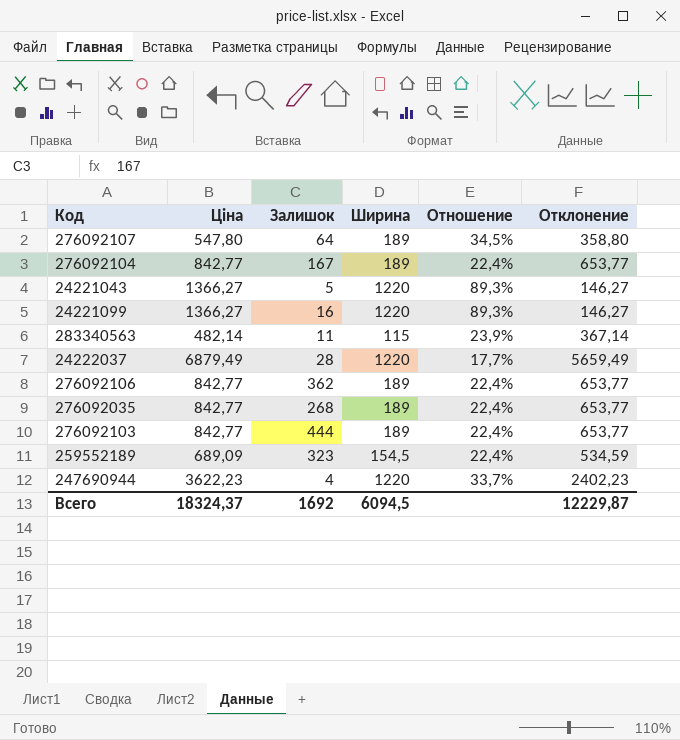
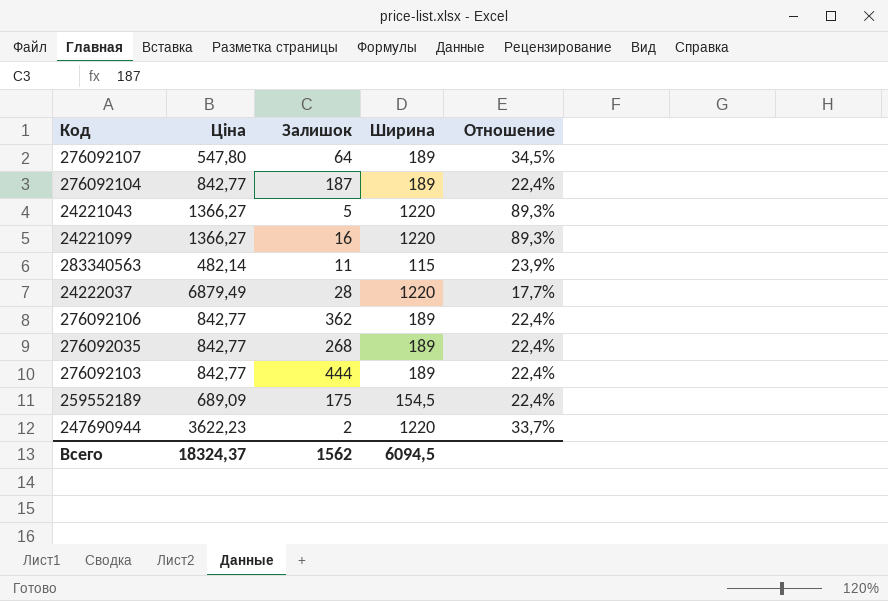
column Отклонение | formula: [Ціна] - [Ширина] -> none
276092104 | Залишок: 167 -> 187
259552189 | Залишок: 323 -> 175
247690944 | Залишок: 4 -> 2
Всего | Залишок: 1692 -> 1562

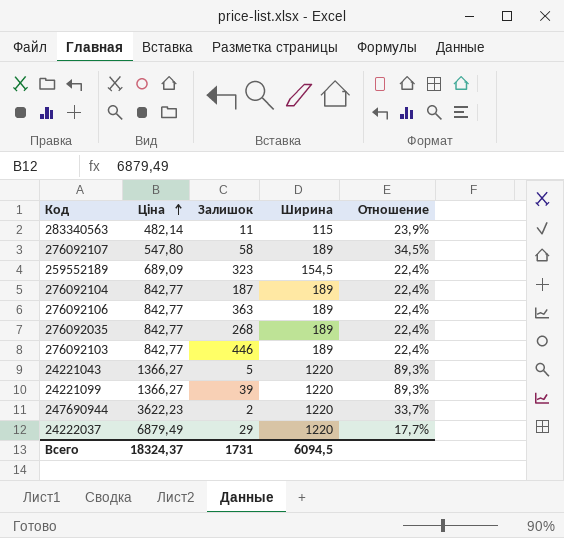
row order: none -> Ціна ascending
276092107 | Залишок: 64 -> 58
259552189 | Залишок: 175 -> 323
276092106 | Залишок: 362 -> 363
276092103 | Залишок: 444 -> 446
24221099 | Залишок: 16 -> 39
24222037 | Залишок: 28 -> 29
Всего | Залишок: 1562 -> 1731

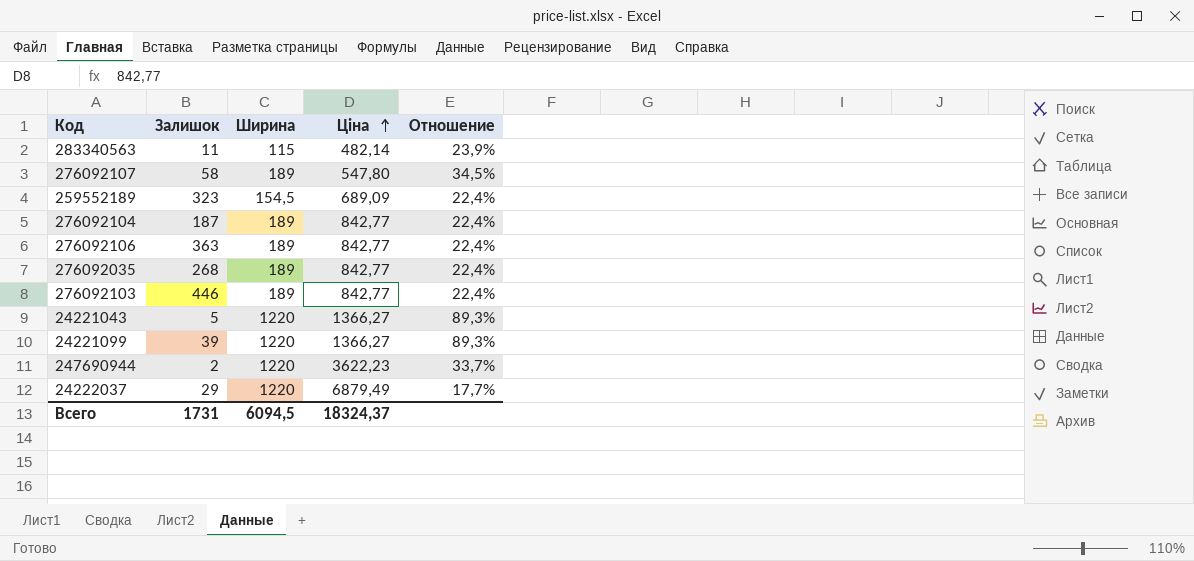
column Ціна | position: 2 -> 4

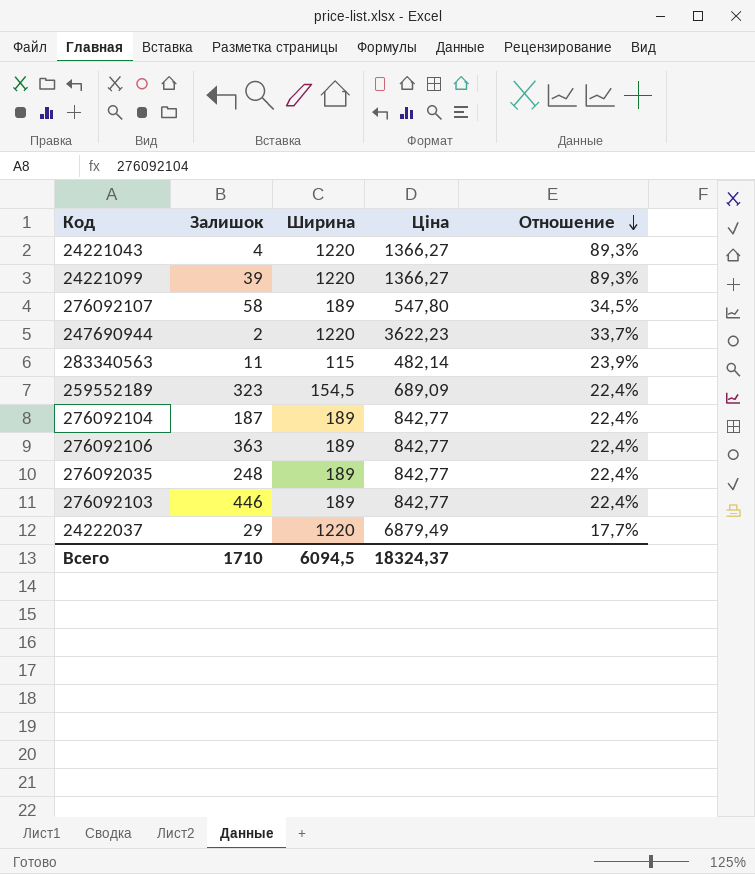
row order: Ціна ascending -> Отношение descending
24221043 | Залишок: 5 -> 4
276092035 | Залишок: 268 -> 248
Всего | Залишок: 1731 -> 1710

